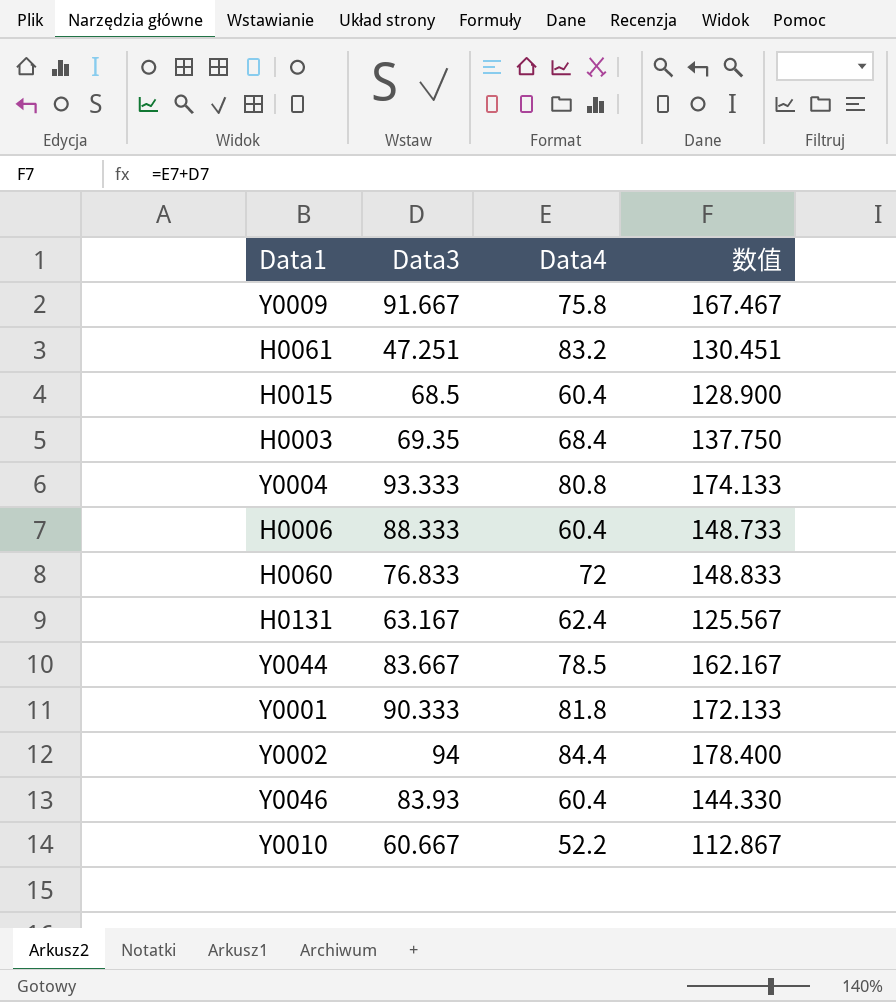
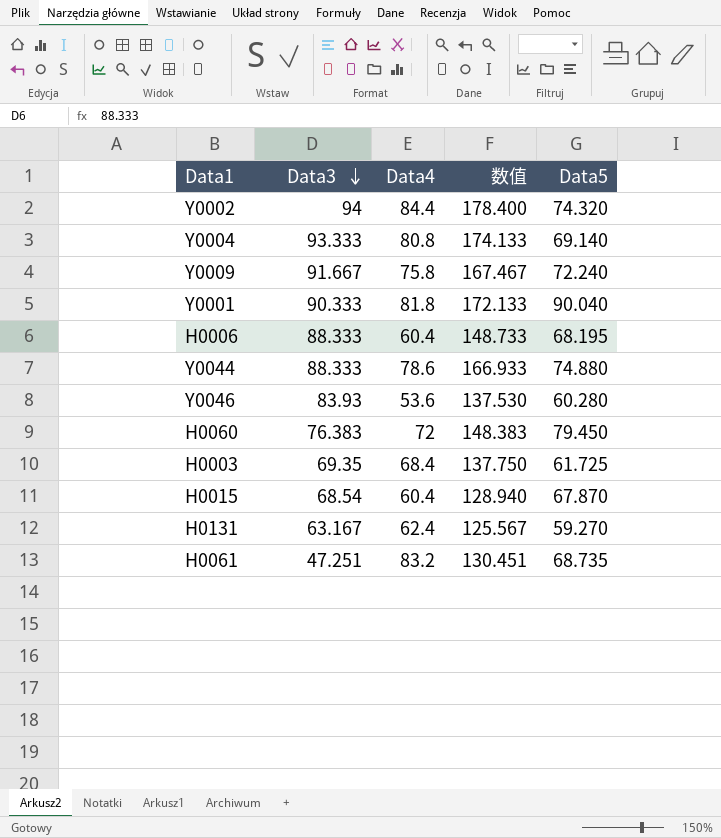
row order: none -> Data3 descending
column Data5 | position: none -> 5
row Y0010: 60.667 | 52.2 | 112.867 -> none
Y0044 | Data3: 83.667 -> 88.333
Y0044 | Data4: 78.5 -> 78.6
Y0044 | 数值: 162.167 -> 166.933
Y0046 | Data4: 60.4 -> 53.6
Y0046 | 数值: 144.330 -> 137.530
H0060 | Data3: 76.833 -> 76.383
H0060 | 数值: 148.833 -> 148.383
H0015 | Data3: 68.5 -> 68.54
H0015 | 数值: 128.900 -> 128.940

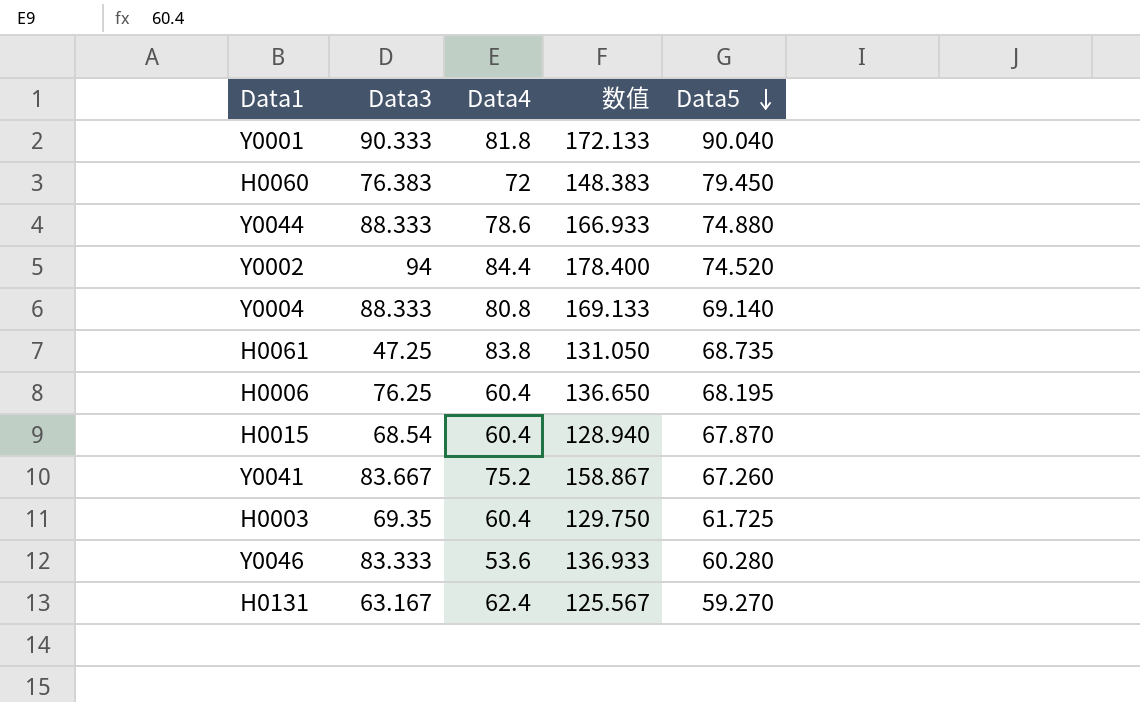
row order: Data3 descending -> Data5 descending
row Y0009: 91.667 | 75.8 | 167.467 | 72.240 -> none
Y0002 | Data5: 74.320 -> 74.520
Y0004 | Data3: 93.333 -> 88.333
Y0004 | 数值: 174.133 -> 169.133
H0061 | Data3: 47.251 -> 47.25
H0061 | Data4: 83.2 -> 83.8
H0061 | 数值: 130.451 -> 131.050
H0006 | Data3: 88.333 -> 76.25
H0006 | 数值: 148.733 -> 136.650
row Y0041: none -> 83.667 | 75.2 | 158.867 | 67.260
H0003 | Data4: 68.4 -> 60.4
H0003 | 数值: 137.750 -> 129.750
Y0046 | Data3: 83.93 -> 83.333
Y0046 | 数值: 137.530 -> 136.933

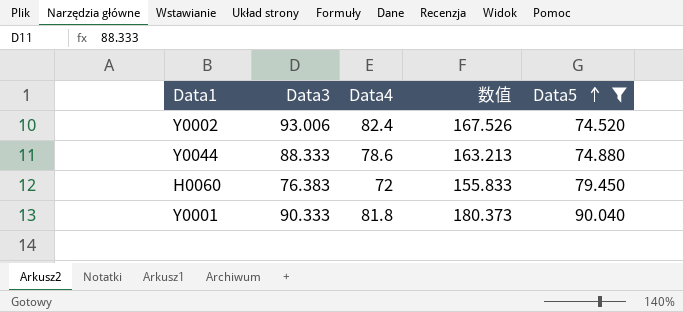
filter: none -> Data5 >= 74.520
row order: Data5 descending -> Data5 ascending
column 数值 | formula: [Data3] + [Data4] -> [Data3] + [Data5]
Y0002 | Data3: 94 -> 93.006
Y0002 | Data4: 84.4 -> 82.4

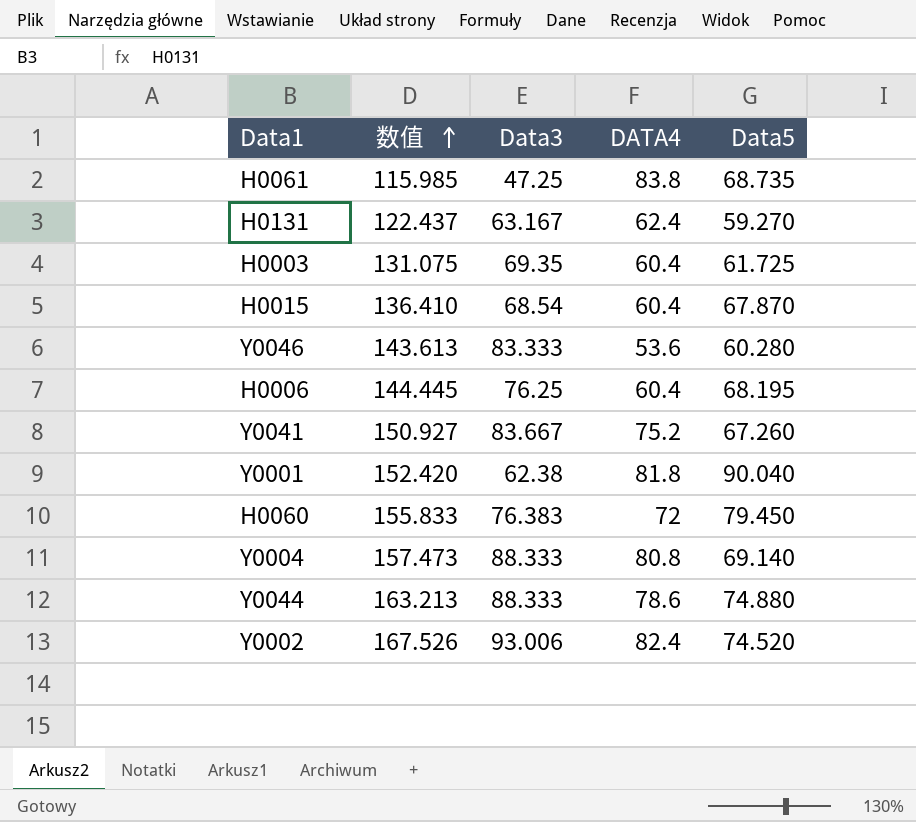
filter: Data5 >= 74.520 -> none
row order: Data5 ascending -> 数值 ascending
column 数值 | position: 4 -> 2
column name: Data4 -> DATA4
Y0001 | 数值: 180.373 -> 152.420
Y0001 | Data3: 90.333 -> 62.38

